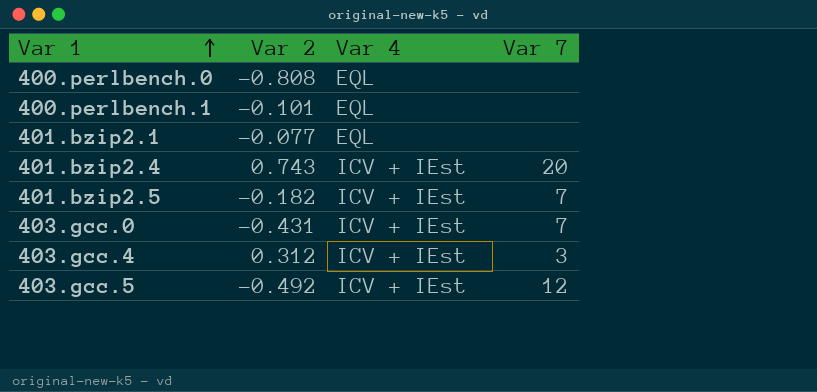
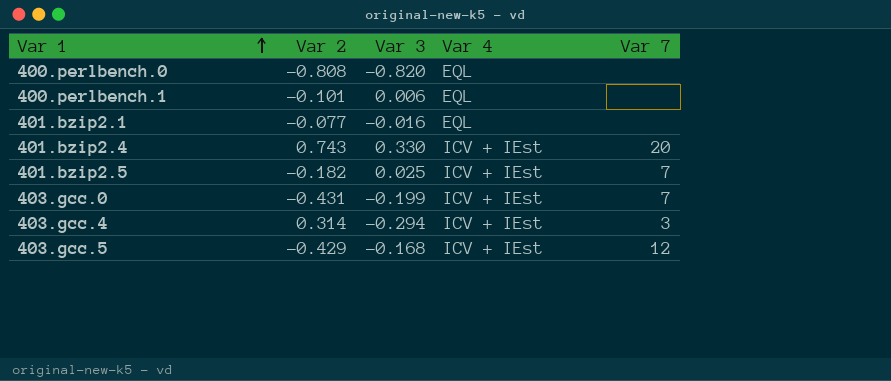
column Var 3 | position: none -> 3
403.gcc.4 | Var 2: 0.312 -> 0.314
403.gcc.5 | Var 2: -0.492 -> -0.429

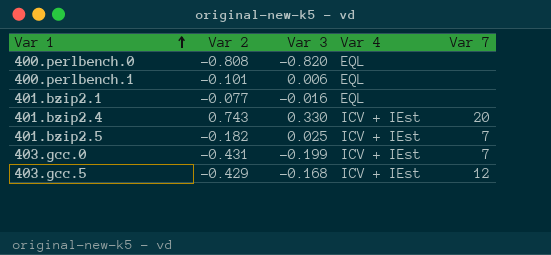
row 403.gcc.4: 0.314 | -0.294 | ICV + IEst | 3 -> none

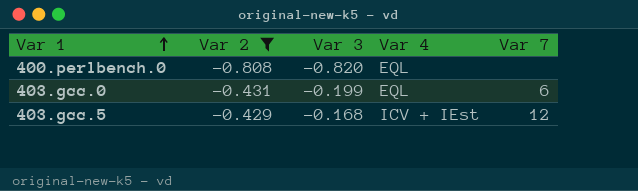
filter: none -> Var 2 <= -0.429
403.gcc.0 | Var 4: ICV + IEst -> EQL
403.gcc.0 | Var 7: 7 -> 6

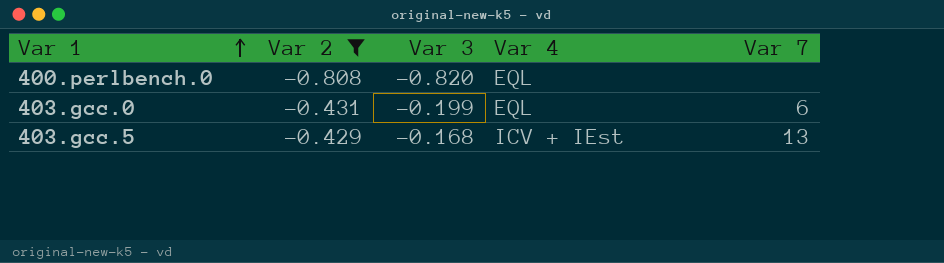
403.gcc.5 | Var 7: 12 -> 13

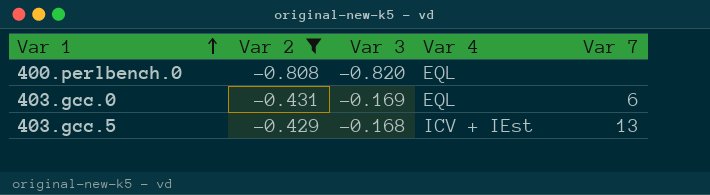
403.gcc.0 | Var 3: -0.199 -> -0.169

